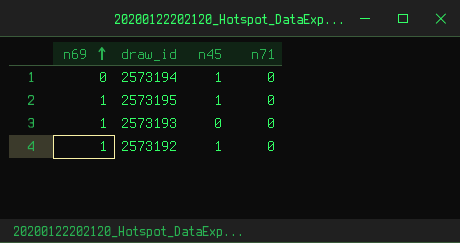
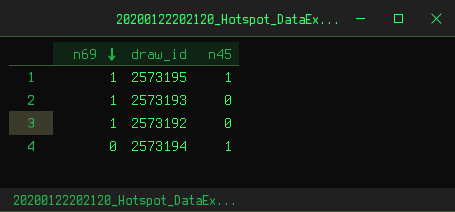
row order: n69 ascending -> n69 descending
column n71 | position: 4 -> none
2573192 | n45: 1 -> 0

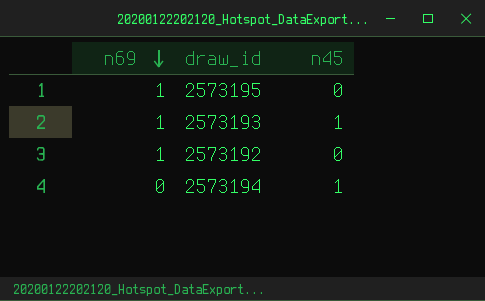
2573195 | n45: 1 -> 0
2573193 | n45: 0 -> 1

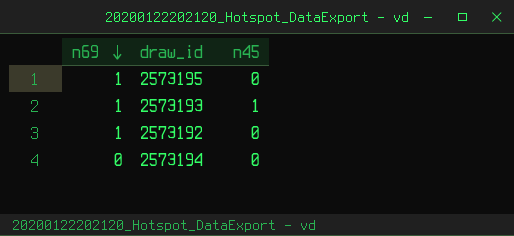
2573194 | n45: 1 -> 0

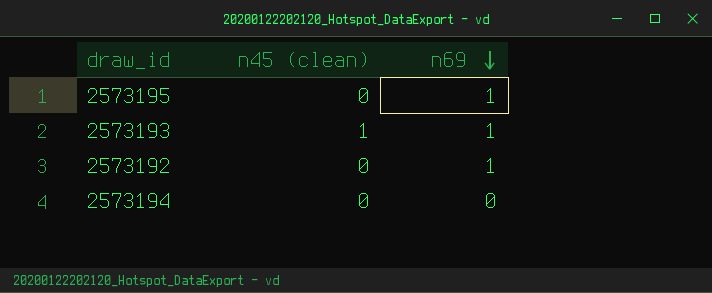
column name: n45 -> n45 (clean)
column n69 | position: 1 -> 3

